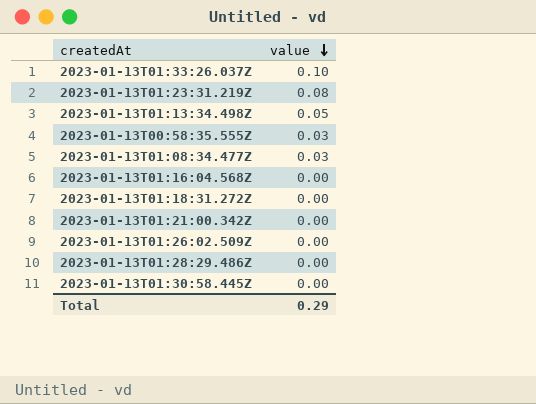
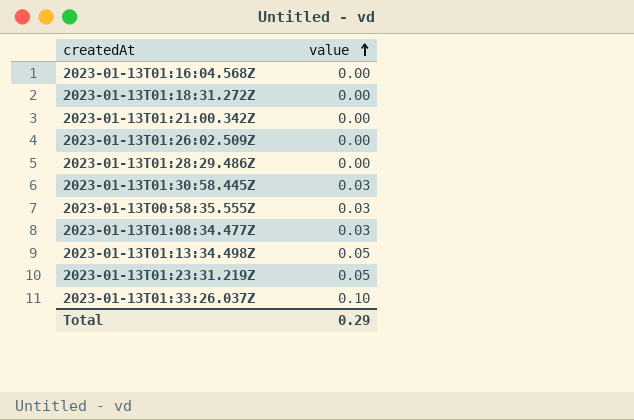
row order: value descending -> value ascending
2023-01-13T01:30:58.445Z | value: 0.00 -> 0.03
2023-01-13T01:23:31.219Z | value: 0.08 -> 0.05

